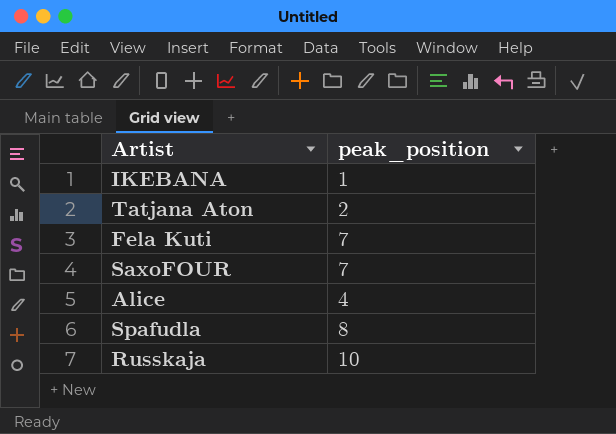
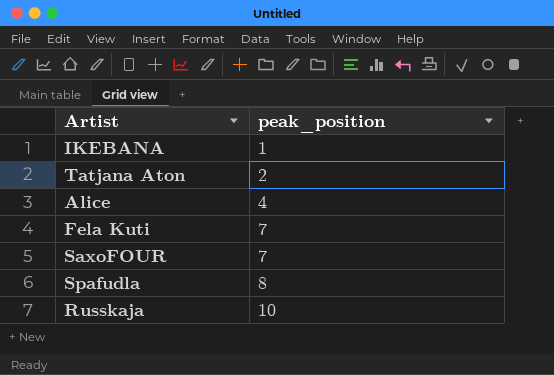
row order: none -> peak_position ascending

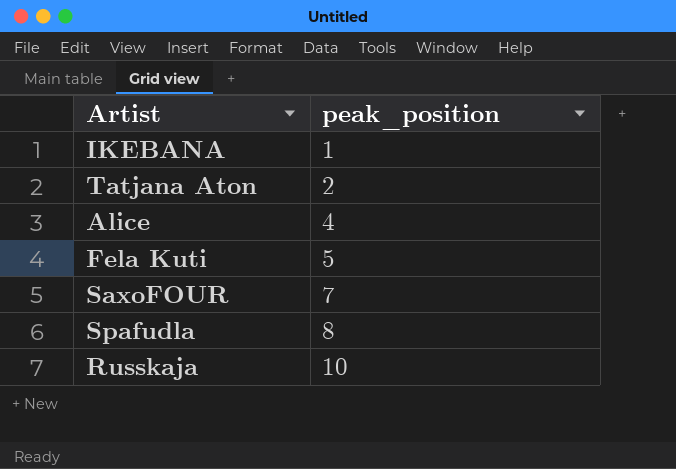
Fela Kuti | peak_position: 7 -> 5

